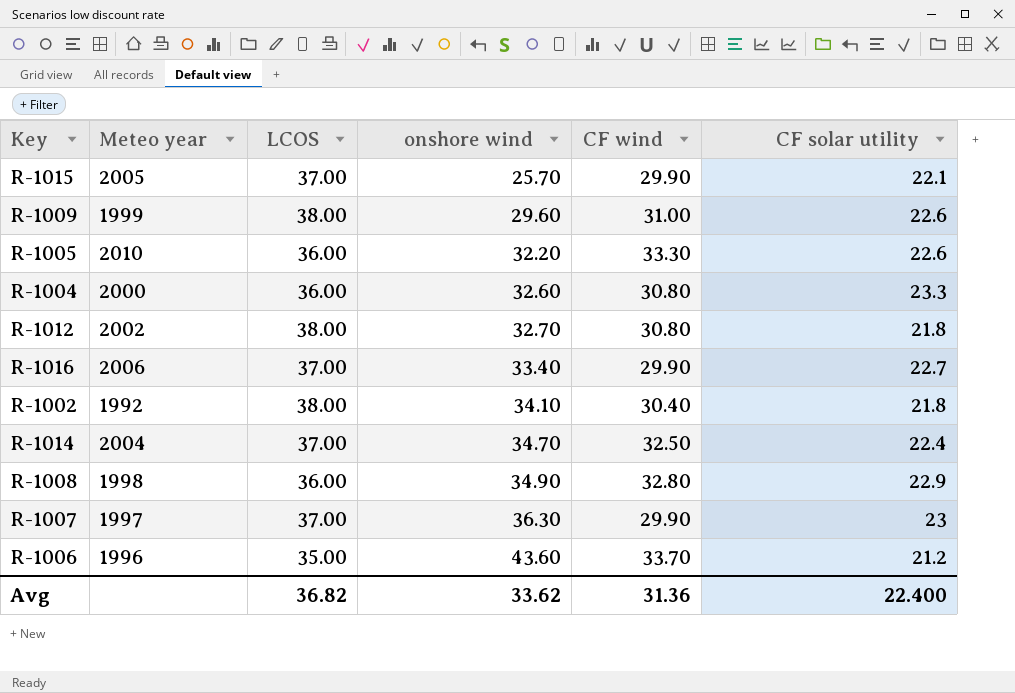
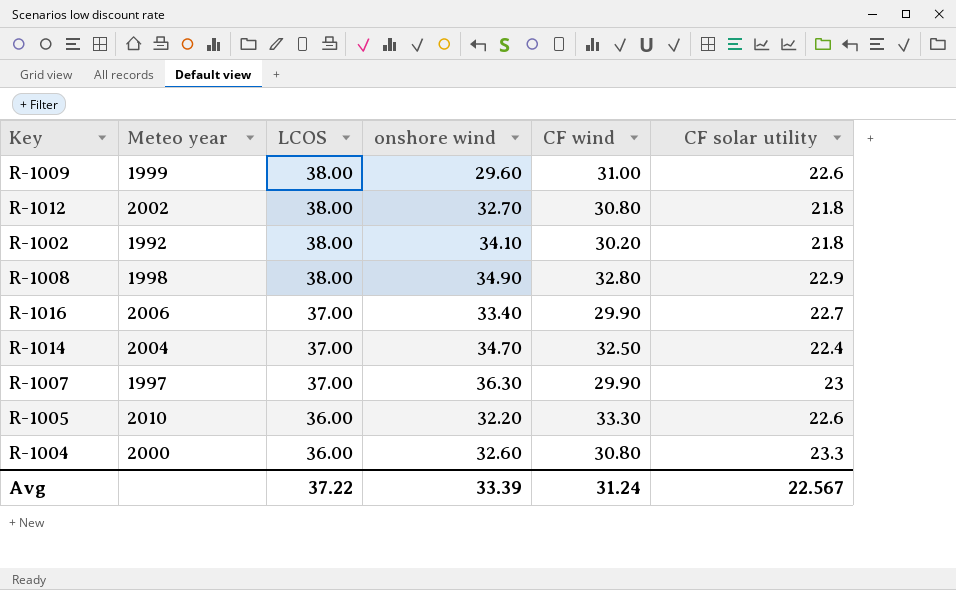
row order: onshore wind ascending -> LCOS descending
row R-1015: 2005 | 37.00 | 25.70 | 29.90 | 22.1 -> none
row R-1006: 1996 | 35.00 | 43.60 | 33.70 | 21.2 -> none
R-1002 | CF wind: 30.40 -> 30.20
R-1008 | LCOS: 36.00 -> 38.00
Avg | LCOS: 36.82 -> 37.22
Avg | onshore wind: 33.62 -> 33.39
Avg | CF wind: 31.36 -> 31.24
Avg | CF solar utility: 22.400 -> 22.567

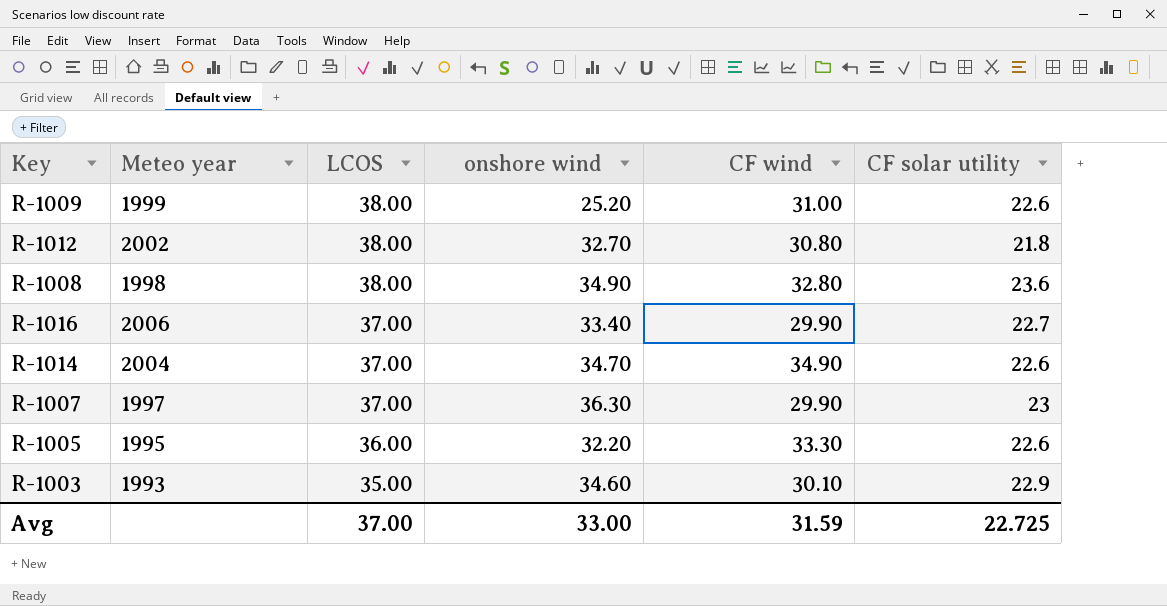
row R-1002: 1992 | 38.00 | 34.10 | 30.20 | 21.8 -> none
row R-1004: 2000 | 36.00 | 32.60 | 30.80 | 23.3 -> none
R-1009 | onshore wind: 29.60 -> 25.20
R-1008 | CF solar utility: 22.9 -> 23.6
R-1014 | CF wind: 32.50 -> 34.90
R-1014 | CF solar utility: 22.4 -> 22.6
R-1005 | Meteo year: 2010 -> 1995
row R-1003: none -> 1993 | 35.00 | 34.60 | 30.10 | 22.9
Avg | LCOS: 37.22 -> 37.00
Avg | onshore wind: 33.39 -> 33.00
Avg | CF wind: 31.24 -> 31.59
Avg | CF solar utility: 22.567 -> 22.725

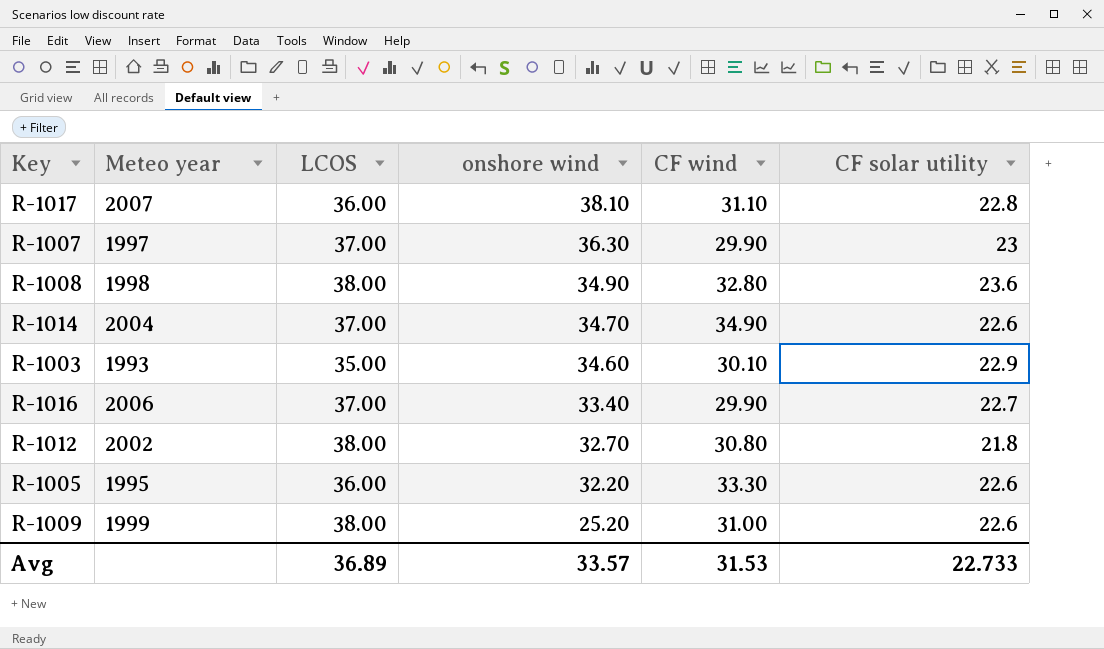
row order: LCOS descending -> onshore wind descending
row R-1017: none -> 2007 | 36.00 | 38.10 | 31.10 | 22.8
Avg | LCOS: 37.00 -> 36.89
Avg | onshore wind: 33.00 -> 33.57
Avg | CF wind: 31.59 -> 31.53
Avg | CF solar utility: 22.725 -> 22.733

